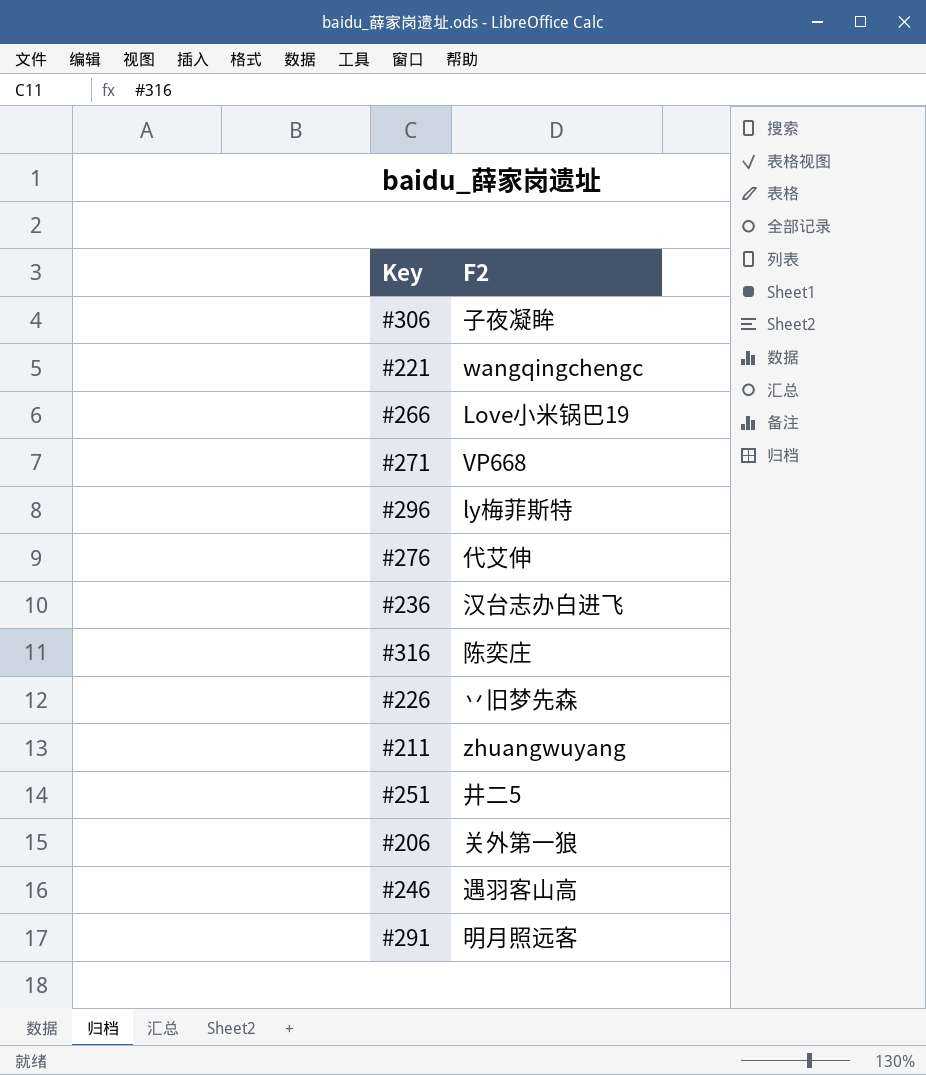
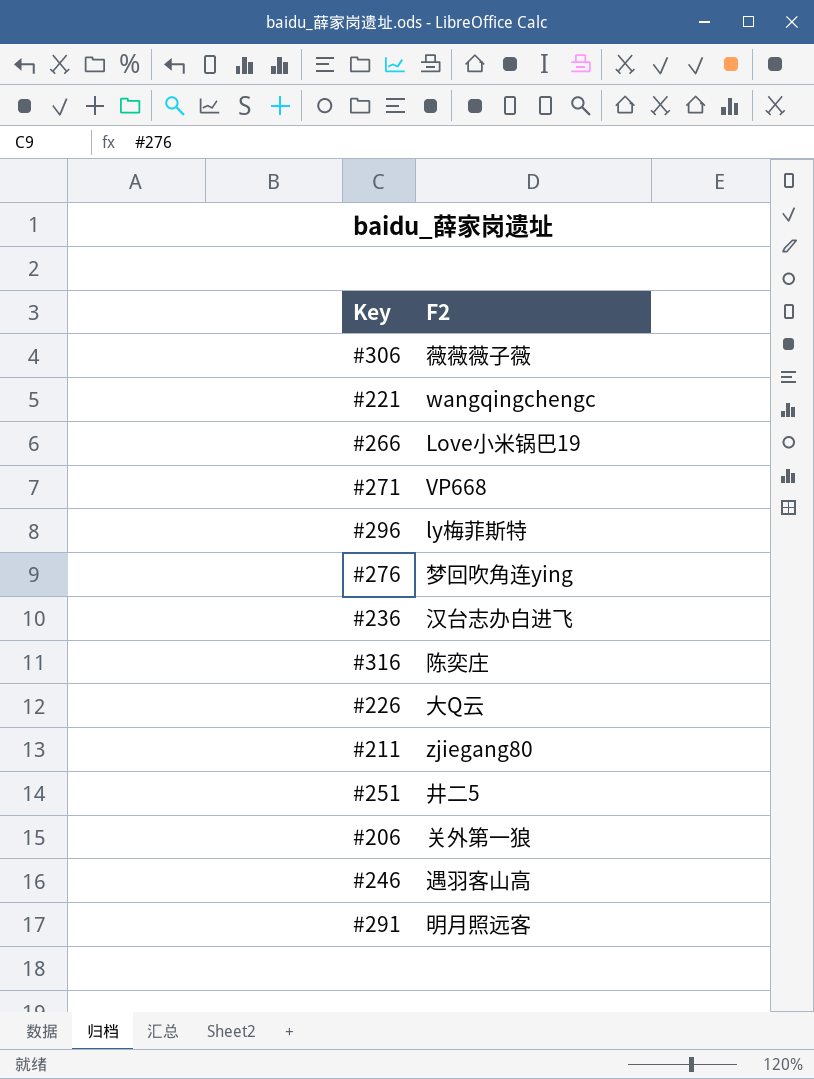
#306 | F2: 子夜凝眸 -> 薇薇薇子薇
#276 | F2: 代艾伸 -> 梦回吹角连ying
#226 | F2: 丷旧梦先森 -> 大Q云
#211 | F2: zhuangwuyang -> zjiegang80

